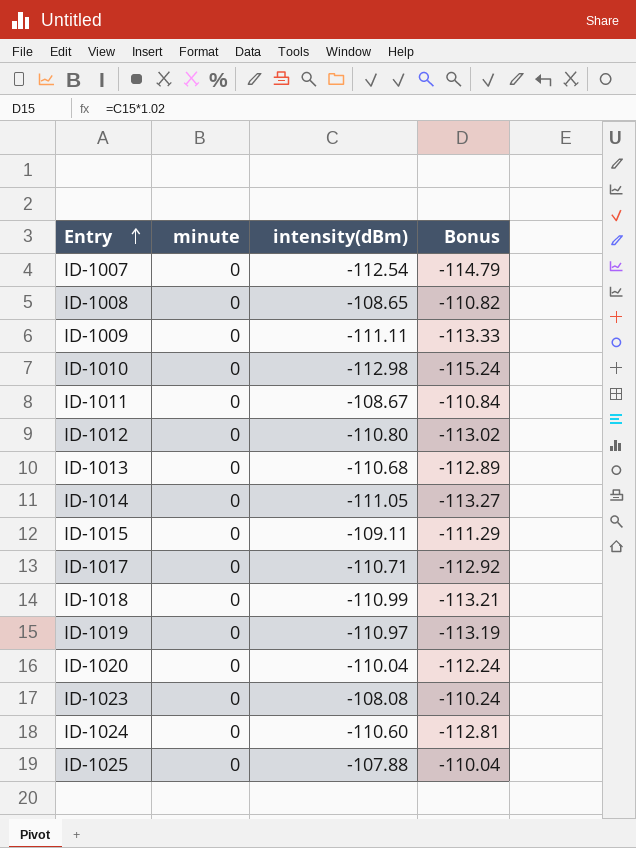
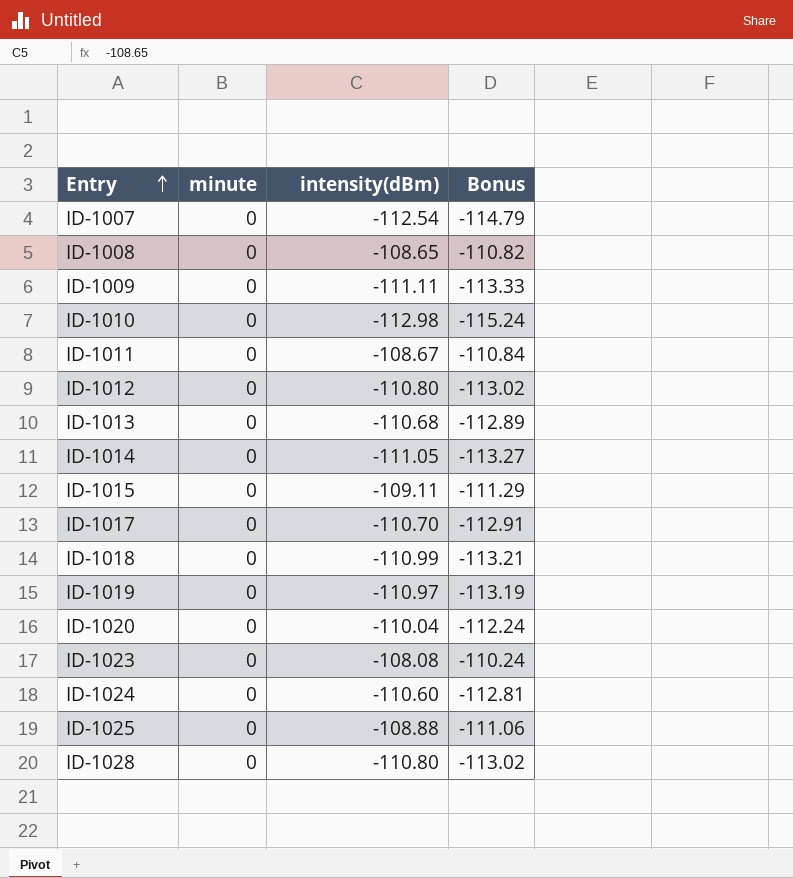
ID-1017 | intensity(dBm): -110.71 -> -110.70
ID-1017 | Bonus: -112.92 -> -112.91
ID-1025 | intensity(dBm): -107.88 -> -108.88
ID-1025 | Bonus: -110.04 -> -111.06
row ID-1028: none -> 0 | -110.80 | -113.02

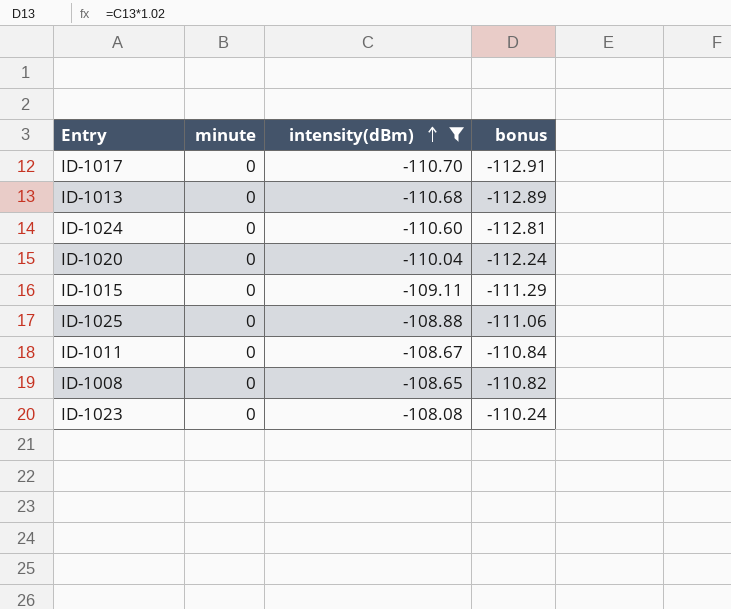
filter: none -> intensity(dBm) >= -110.70
row order: Entry ascending -> intensity(dBm) ascending
column name: Bonus -> bonus

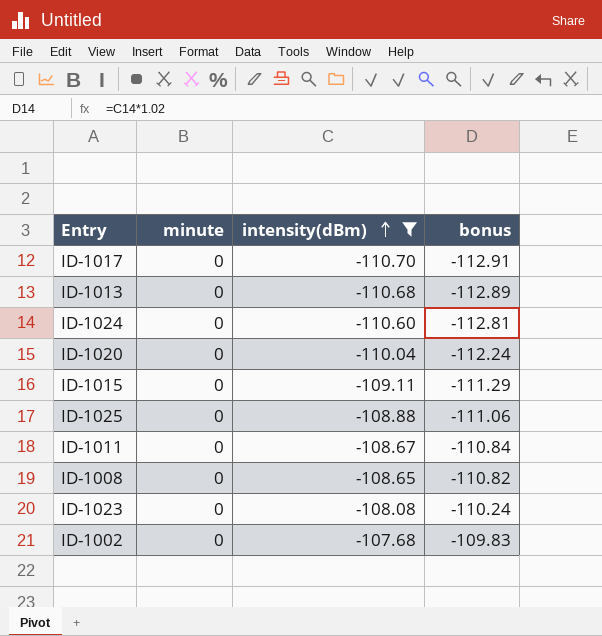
row ID-1002: none -> 0 | -107.68 | -109.83

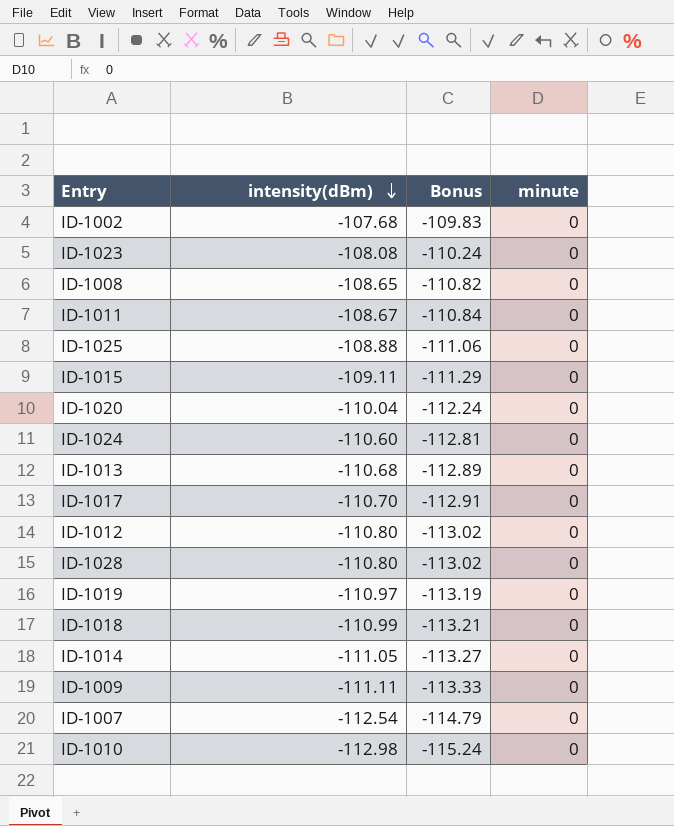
filter: intensity(dBm) >= -110.70 -> none
row order: intensity(dBm) ascending -> intensity(dBm) descending
column name: bonus -> Bonus
column minute | position: 2 -> 4

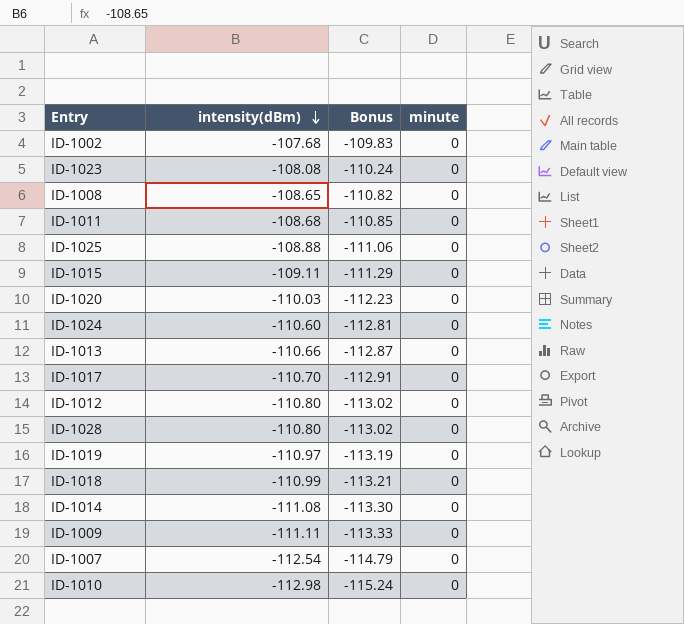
ID-1011 | intensity(dBm): -108.67 -> -108.68
ID-1011 | Bonus: -110.84 -> -110.85
ID-1020 | intensity(dBm): -110.04 -> -110.03
ID-1020 | Bonus: -112.24 -> -112.23
ID-1013 | intensity(dBm): -110.68 -> -110.66
ID-1013 | Bonus: -112.89 -> -112.87
ID-1014 | intensity(dBm): -111.05 -> -111.08
ID-1014 | Bonus: -113.27 -> -113.30

